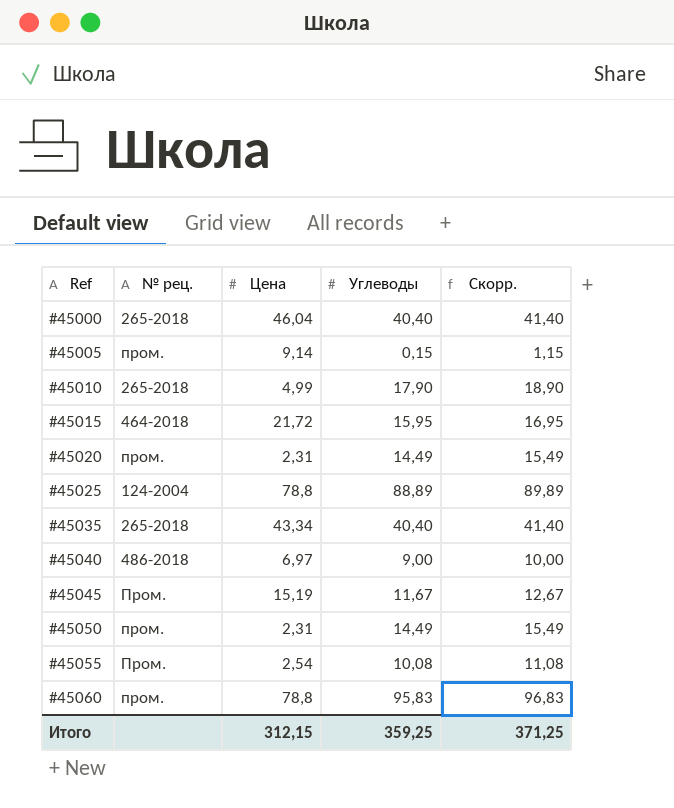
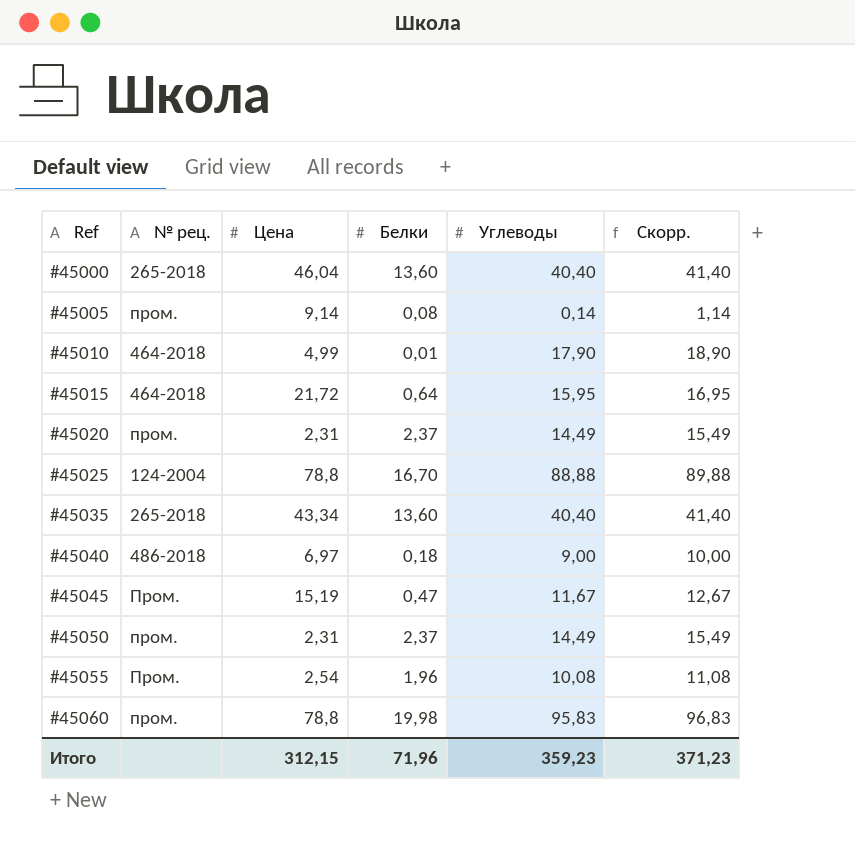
column Белки | position: none -> 4
#45005 | Углеводы: 0,15 -> 0,14
#45005 | Скорр.: 1,15 -> 1,14
#45010 | № рец.: 265-2018 -> 464-2018
#45025 | Углеводы: 88,89 -> 88,88
#45025 | Скорр.: 89,89 -> 89,88
Итого | Углеводы: 359,25 -> 359,23
Итого | Скорр.: 371,25 -> 371,23

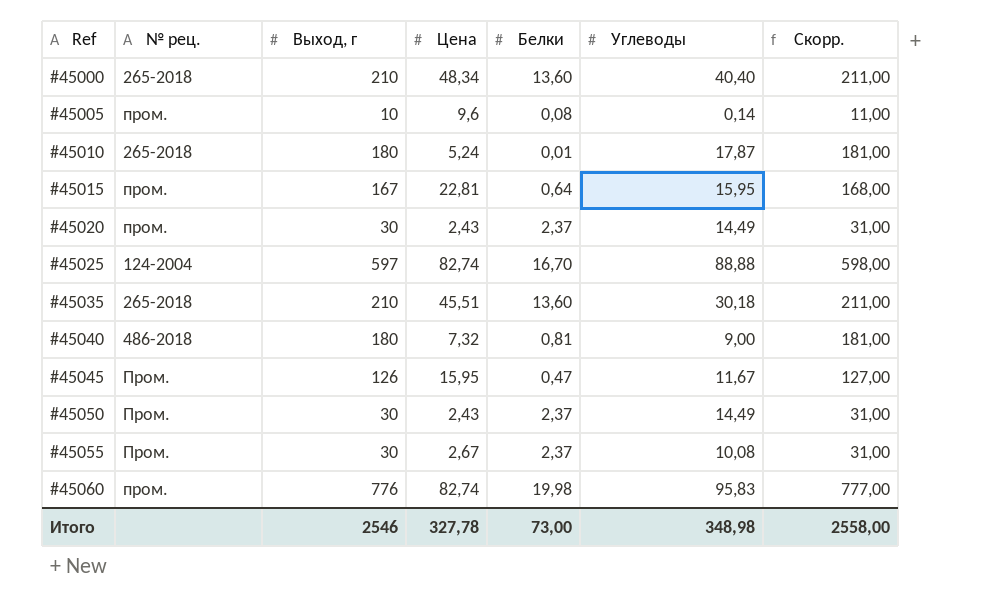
column Выход, г | position: none -> 3
column Скорр. | formula: [Углеводы] + 1 -> [Выход, г] + 1
#45000 | Цена: 46,04 -> 48,34
#45005 | Цена: 9,14 -> 9,6
#45010 | № рец.: 464-2018 -> 265-2018
#45010 | Цена: 4,99 -> 5,24
#45010 | Углеводы: 17,90 -> 17,87
#45015 | № рец.: 464-2018 -> пром.
#45015 | Цена: 21,72 -> 22,81
#45020 | Цена: 2,31 -> 2,43
#45025 | Цена: 78,8 -> 82,74
#45035 | Цена: 43,34 -> 45,51
#45035 | Углеводы: 40,40 -> 30,18
#45040 | Цена: 6,97 -> 7,32
#45040 | Белки: 0,18 -> 0,81
#45045 | Цена: 15,19 -> 15,95
#45050 | № рец.: пром. -> Пром.
#45050 | Цена: 2,31 -> 2,43
#45055 | Цена: 2,54 -> 2,67
#45055 | Белки: 1,96 -> 2,37
#45060 | Цена: 78,8 -> 82,74
Итого | Цена: 312,15 -> 327,78
Итого | Белки: 71,96 -> 73,00
Итого | Углеводы: 359,23 -> 348,98
Итого | Скорр.: 371,23 -> 2558,00

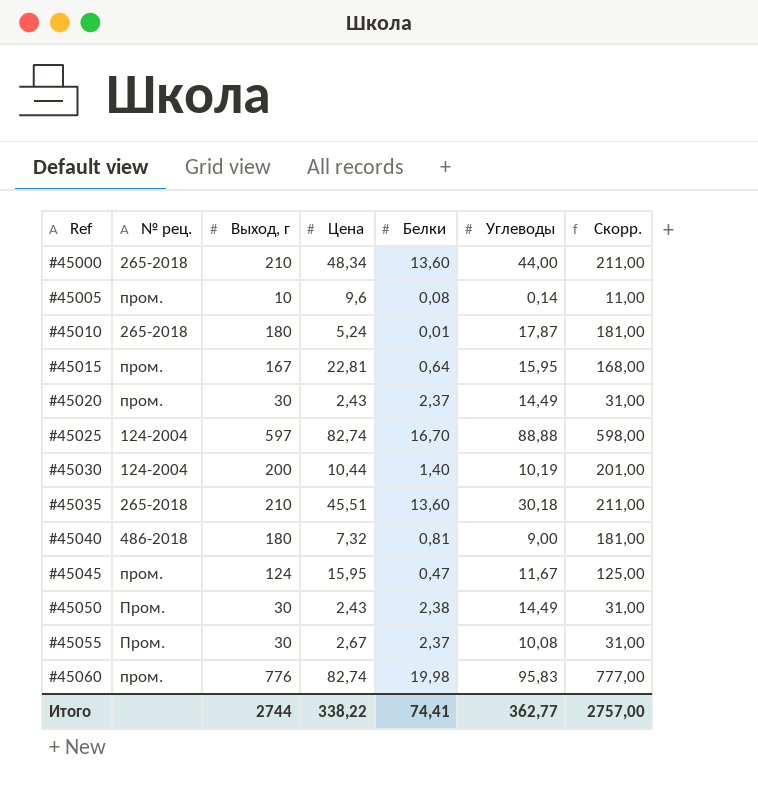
#45000 | Углеводы: 40,40 -> 44,00
row #45030: none -> 124-2004 | 200 | 10,44 | 1,40 | 10,19 | 201,00
#45045 | № рец.: Пром. -> пром.
#45045 | Выход, г: 126 -> 124
#45045 | Скорр.: 127,00 -> 125,00
#45050 | Белки: 2,37 -> 2,38
Итого | Выход, г: 2546 -> 2744
Итого | Цена: 327,78 -> 338,22
Итого | Белки: 73,00 -> 74,41
Итого | Углеводы: 348,98 -> 362,77
Итого | Скорр.: 2558,00 -> 2757,00

